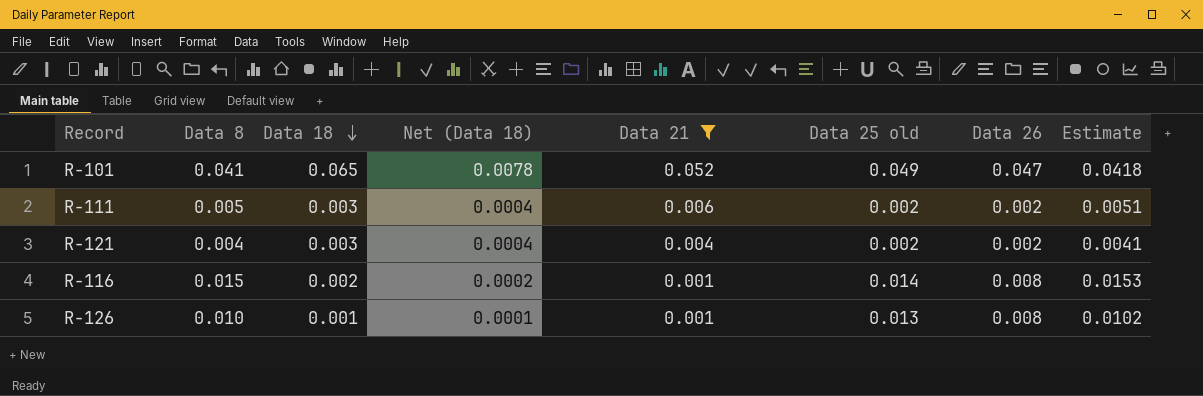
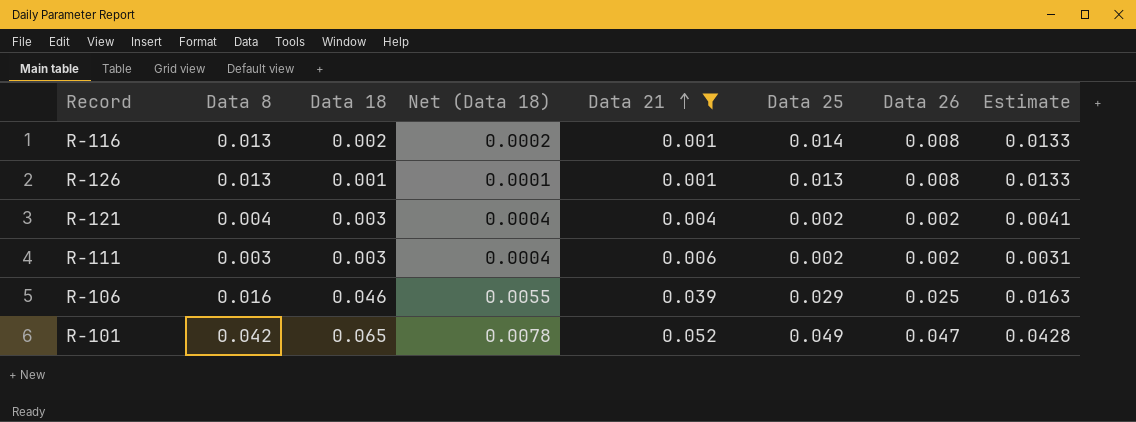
row order: Data 18 descending -> Data 21 ascending
column name: Data 25 old -> Data 25
R-116 | Data 8: 0.015 -> 0.013
R-116 | Estimate: 0.0153 -> 0.0133
R-126 | Data 8: 0.010 -> 0.013
R-126 | Estimate: 0.0102 -> 0.0133
R-111 | Data 8: 0.005 -> 0.003
R-111 | Estimate: 0.0051 -> 0.0031
row R-106: none -> 0.016 | 0.046 | 0.0055 | 0.039 | 0.029 | 0.025 | 0.0163
R-101 | Data 8: 0.041 -> 0.042
R-101 | Estimate: 0.0418 -> 0.0428

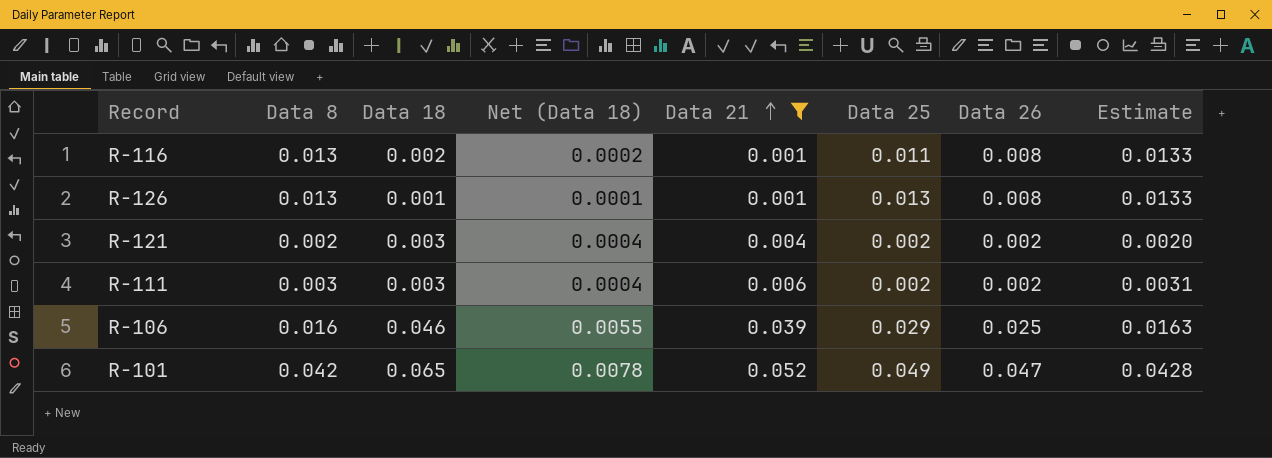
R-116 | Data 25: 0.014 -> 0.011
R-121 | Data 8: 0.004 -> 0.002
R-121 | Estimate: 0.0041 -> 0.0020

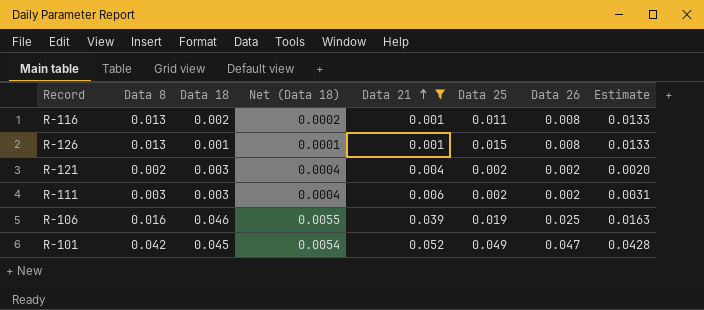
R-126 | Data 25: 0.013 -> 0.015
R-106 | Data 25: 0.029 -> 0.019
R-101 | Data 18: 0.065 -> 0.045
R-101 | Net (Data 18): 0.0078 -> 0.0054

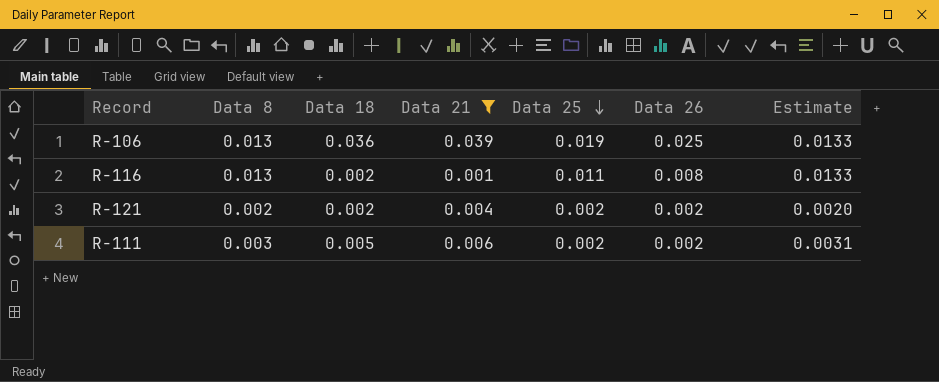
row order: Data 21 ascending -> Data 25 descending
column Net (Data 18) | formula: [Data 18] * 0.12 -> none
row R-126: 0.013 | 0.001 | 0.0001 | 0.001 | 0.015 | 0.008 | 0.0133 -> none
row R-101: 0.042 | 0.045 | 0.0054 | 0.052 | 0.049 | 0.047 | 0.0428 -> none
R-106 | Data 8: 0.016 -> 0.013
R-106 | Data 18: 0.046 -> 0.036
R-106 | Estimate: 0.0163 -> 0.0133
R-121 | Data 18: 0.003 -> 0.002
R-111 | Data 18: 0.003 -> 0.005

